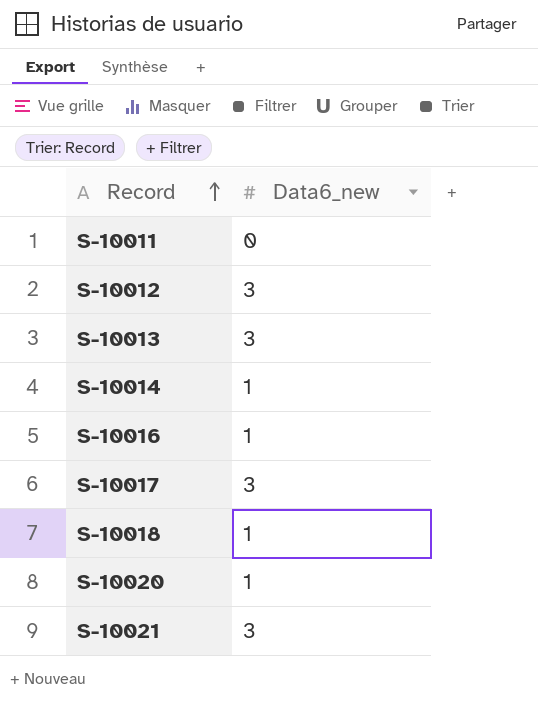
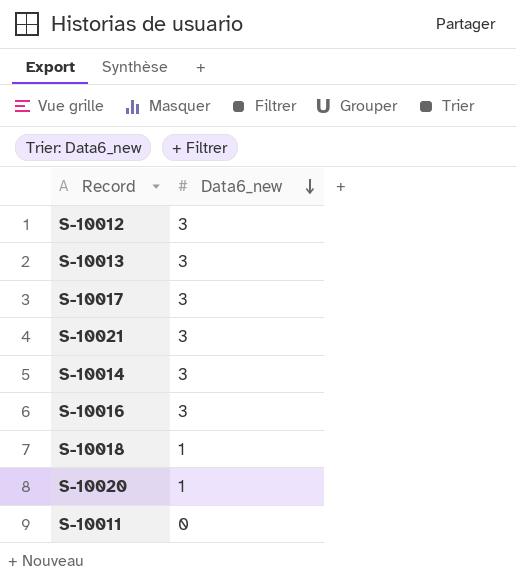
row order: Record ascending -> Data6_new descending
S-10014 | Data6_new: 1 -> 3
S-10016 | Data6_new: 1 -> 3

